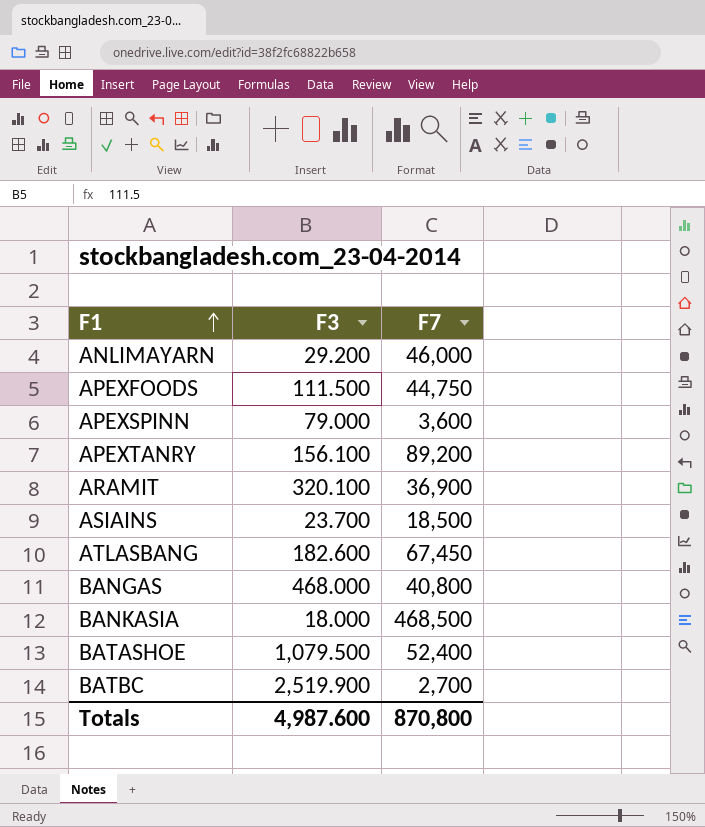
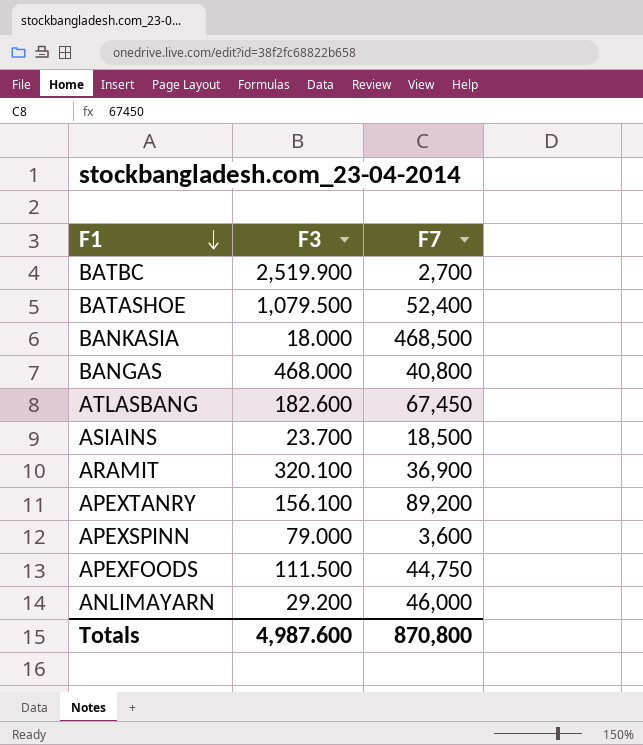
row order: F1 ascending -> F1 descending

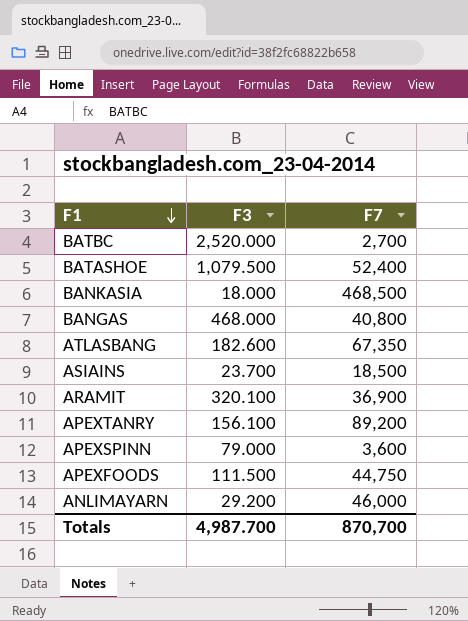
BATBC | F3: 2,519.900 -> 2,520.000
ATLASBANG | F7: 67,450 -> 67,350
Totals | F3: 4,987.600 -> 4,987.700
Totals | F7: 870,800 -> 870,700

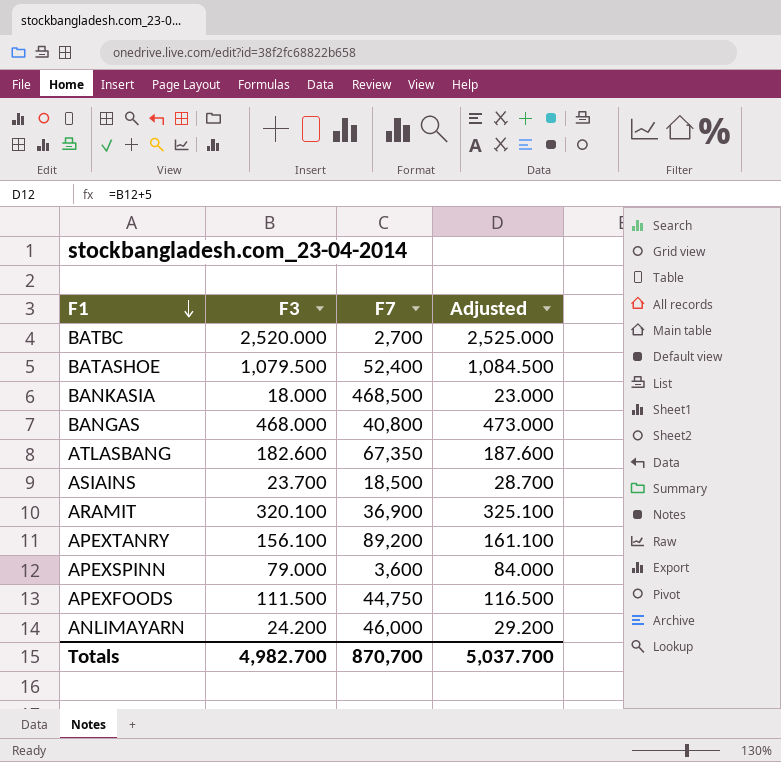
column Adjusted | formula: none -> [F3] + 5
ANLIMAYARN | F3: 29.200 -> 24.200
Totals | F3: 4,987.700 -> 4,982.700

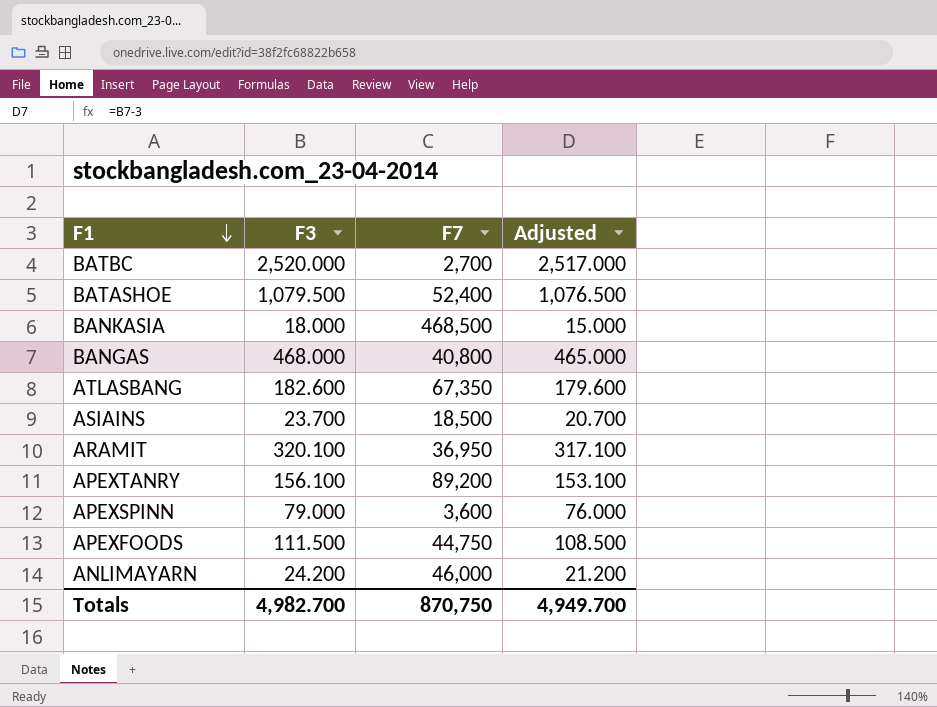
column Adjusted | formula: [F3] + 5 -> [F3] - 3
ARAMIT | F7: 36,900 -> 36,950
Totals | F7: 870,700 -> 870,750
Totals | Adjusted: 5,037.700 -> 4,949.700

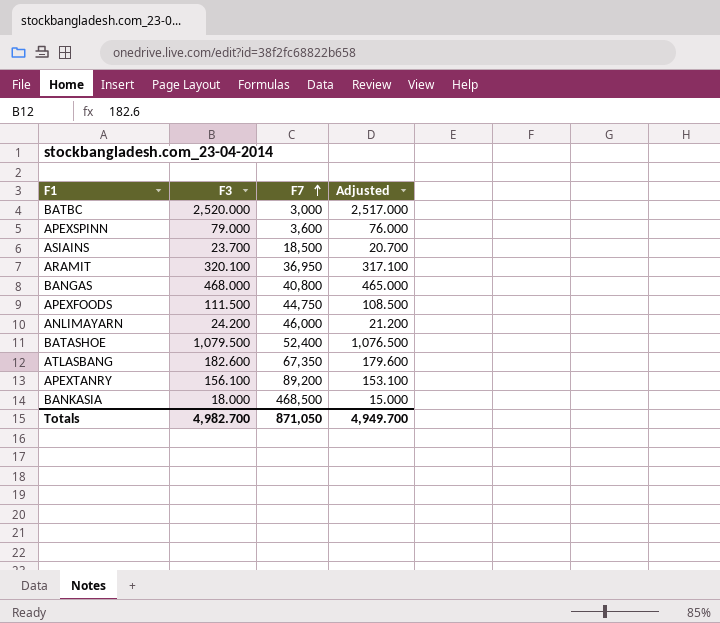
row order: F1 descending -> F7 ascending
BATBC | F7: 2,700 -> 3,000
Totals | F7: 870,750 -> 871,050

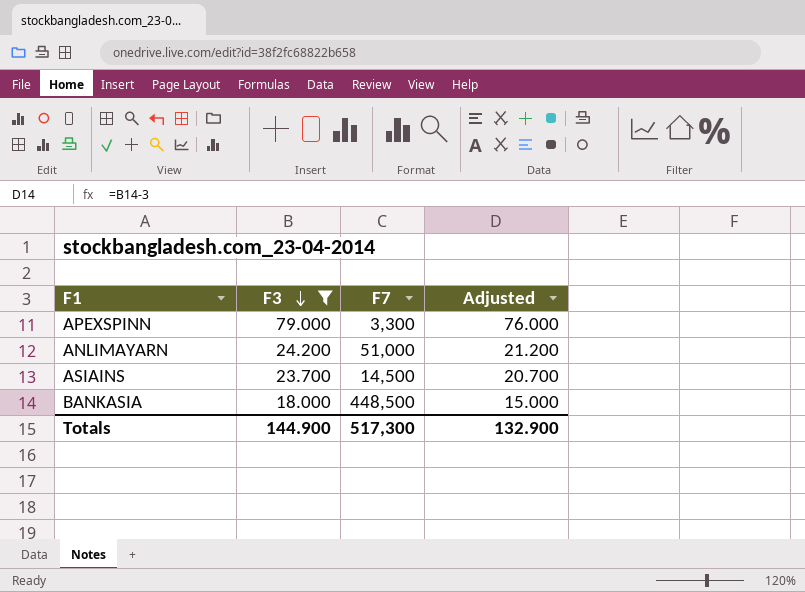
filter: none -> F3 <= 79.000
row order: F7 ascending -> F3 descending
APEXSPINN | F7: 3,600 -> 3,300
ANLIMAYARN | F7: 46,000 -> 51,000
ASIAINS | F7: 18,500 -> 14,500
BANKASIA | F7: 468,500 -> 448,500
Totals | F3: 4,982.700 -> 144.900
Totals | F7: 871,050 -> 517,300
Totals | Adjusted: 4,949.700 -> 132.900

